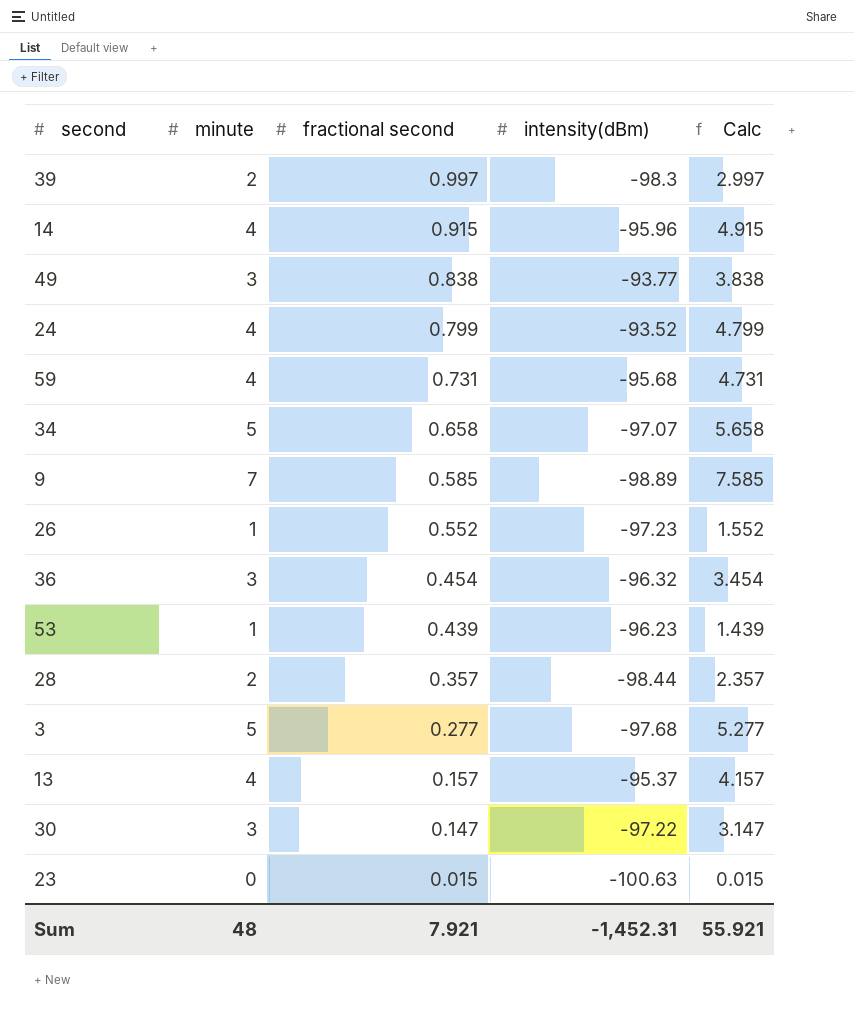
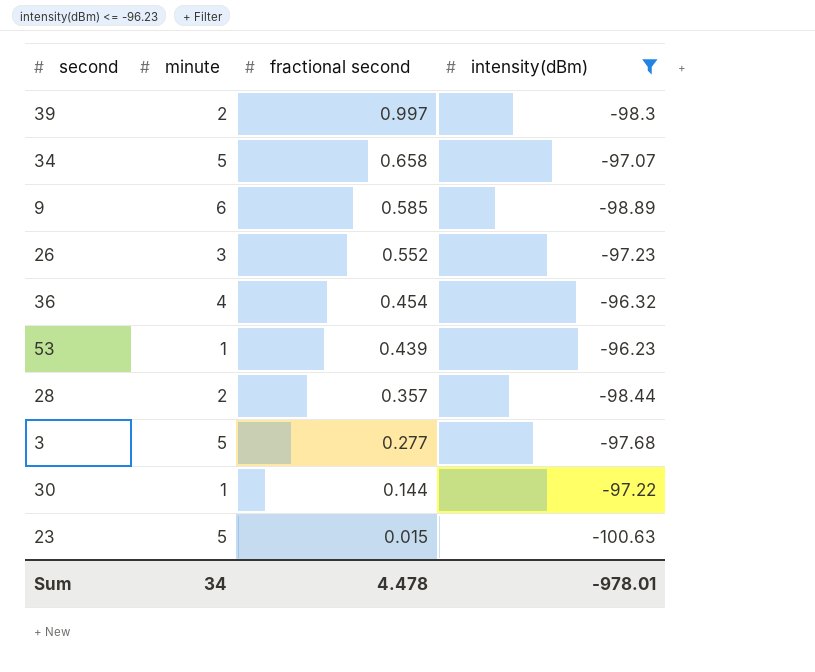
filter: none -> intensity(dBm) <= -96.23
column Calc | formula: [minute] + [fractional second] -> none
9 | minute: 7 -> 6
26 | minute: 1 -> 3
36 | minute: 3 -> 4
30 | minute: 3 -> 1
30 | fractional second: 0.147 -> 0.144
23 | minute: 0 -> 5
Sum | minute: 48 -> 34
Sum | fractional second: 7.921 -> 4.478
Sum | intensity(dBm): -1,452.31 -> -978.01

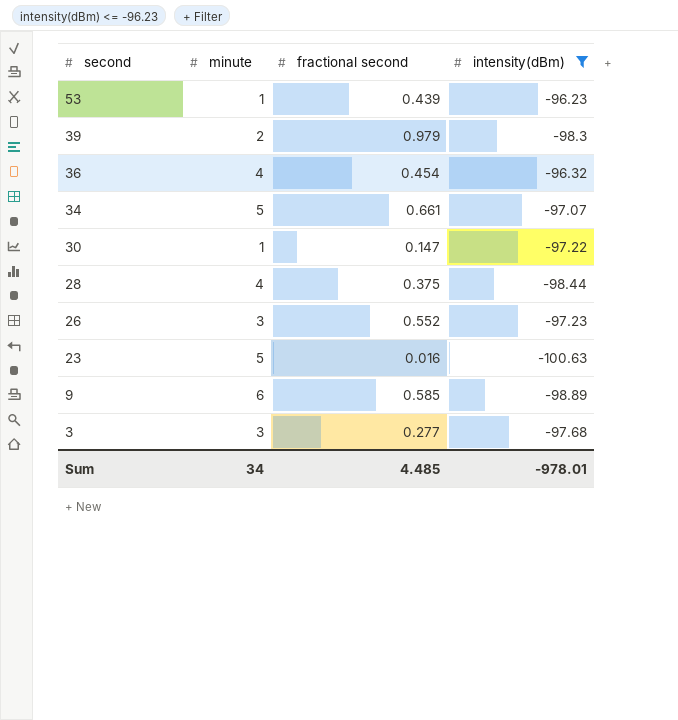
row order: fractional second descending -> second descending
39 | fractional second: 0.997 -> 0.979
34 | fractional second: 0.658 -> 0.661
30 | fractional second: 0.144 -> 0.147
28 | minute: 2 -> 4
28 | fractional second: 0.357 -> 0.375
23 | fractional second: 0.015 -> 0.016
3 | minute: 5 -> 3
Sum | fractional second: 4.478 -> 4.485

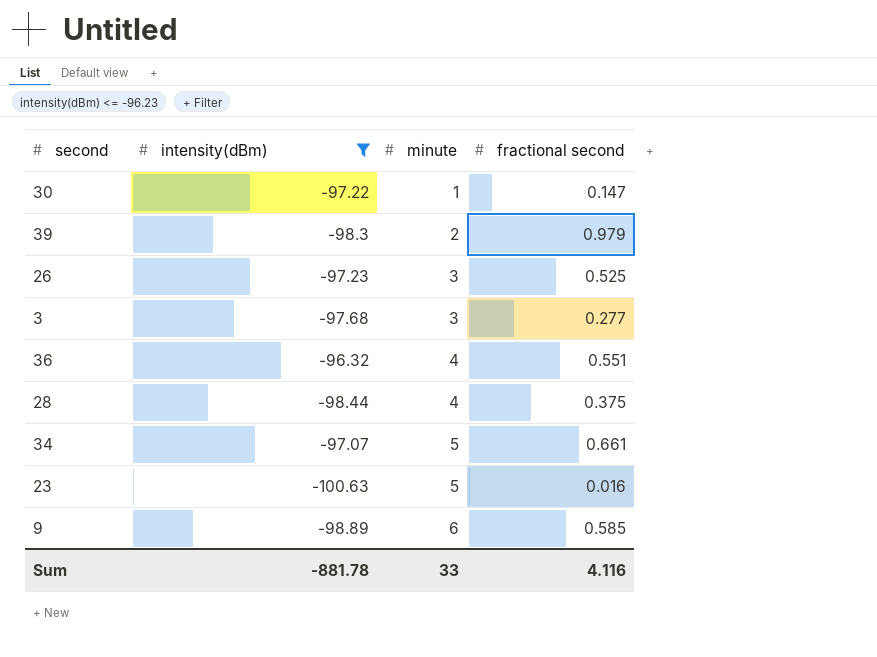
row order: second descending -> minute ascending
column intensity(dBm) | position: 4 -> 2
row 53: 1 | 0.439 | -96.23 -> none
26 | fractional second: 0.552 -> 0.525
36 | fractional second: 0.454 -> 0.551
Sum | intensity(dBm): -978.01 -> -881.78
Sum | minute: 34 -> 33
Sum | fractional second: 4.485 -> 4.116

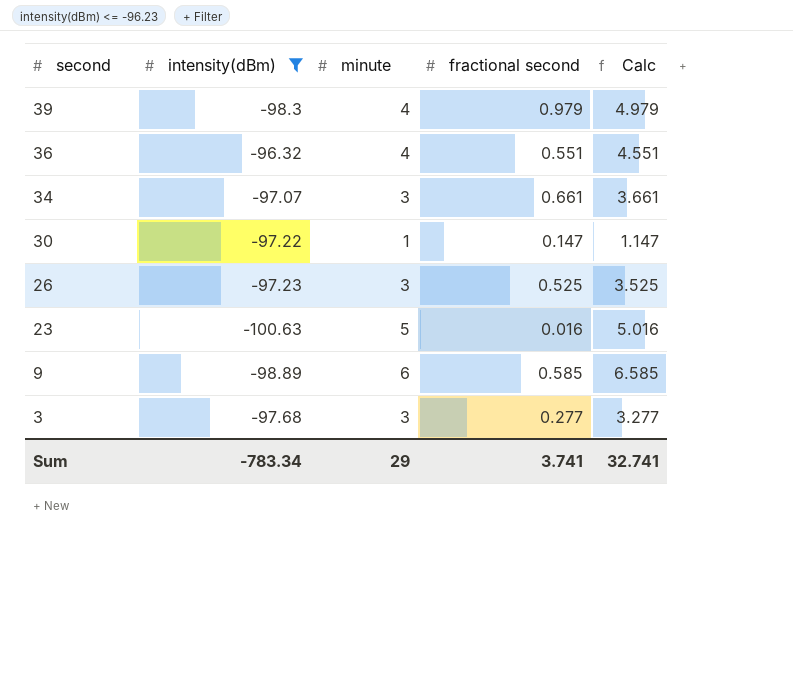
row order: minute ascending -> second descending
column Calc | formula: none -> [minute] + [fractional second]
row 28: -98.44 | 4 | 0.375 -> none
39 | minute: 2 -> 4
34 | minute: 5 -> 3
Sum | intensity(dBm): -881.78 -> -783.34
Sum | minute: 33 -> 29
Sum | fractional second: 4.116 -> 3.741

